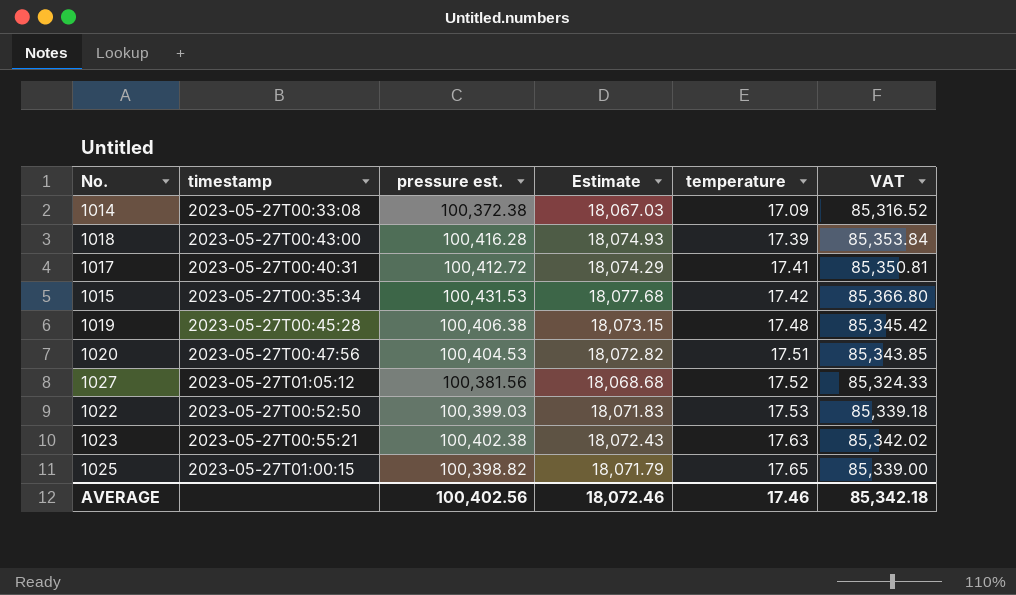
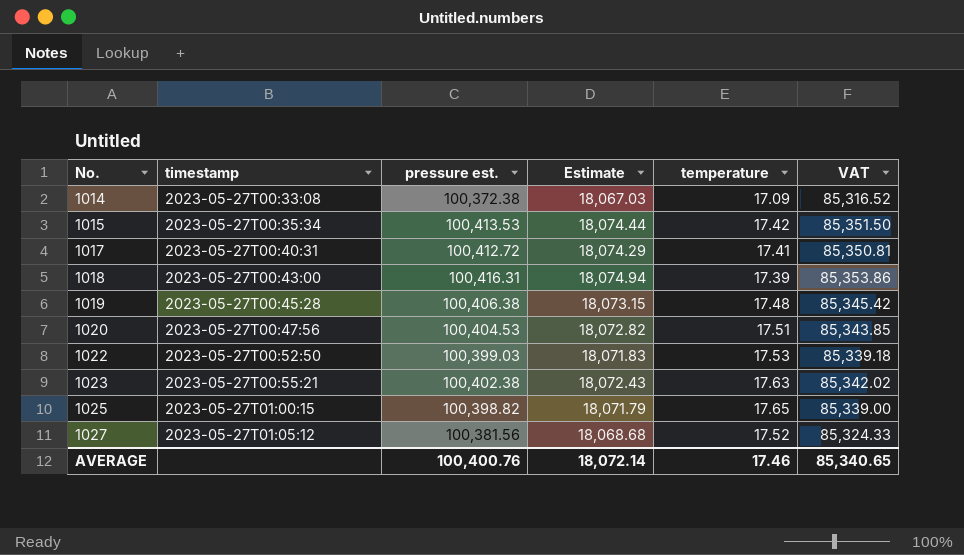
row order: temperature ascending -> No. ascending
1015 | pressure est.: 100,431.53 -> 100,413.53
1015 | Estimate: 18,077.68 -> 18,074.44
1015 | VAT: 85,366.80 -> 85,351.50
1018 | pressure est.: 100,416.28 -> 100,416.31
1018 | Estimate: 18,074.93 -> 18,074.94
1018 | VAT: 85,353.84 -> 85,353.86
AVERAGE | pressure est.: 100,402.56 -> 100,400.76
AVERAGE | Estimate: 18,072.46 -> 18,072.14
AVERAGE | VAT: 85,342.18 -> 85,340.65

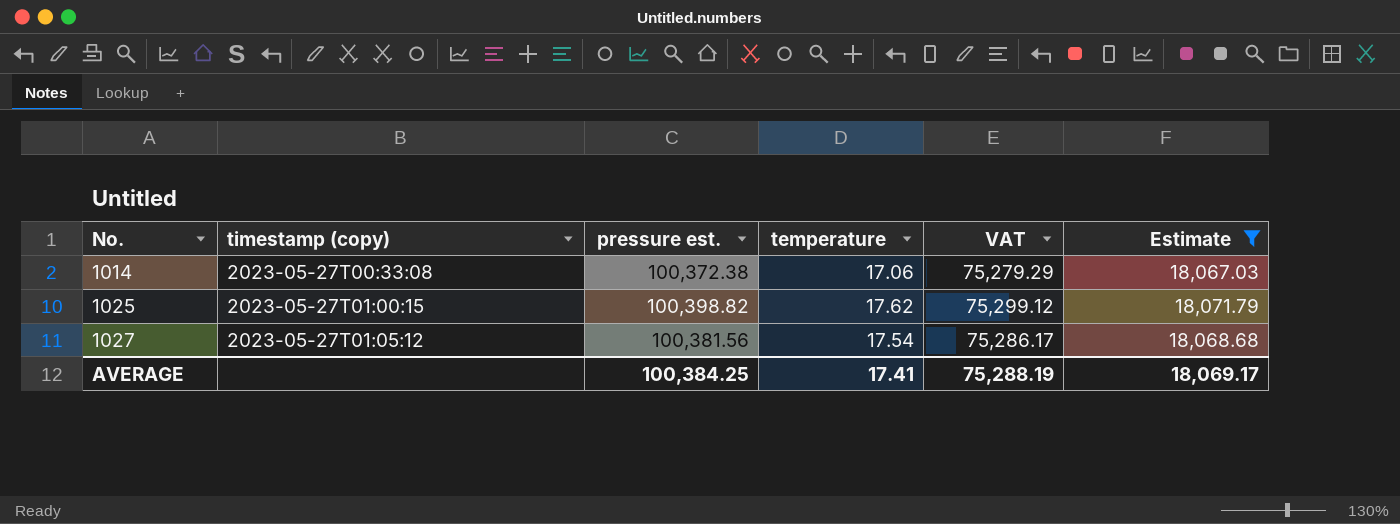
filter: none -> Estimate <= 18,071.79
column name: timestamp -> timestamp (copy)
column VAT | formula: [pressure est.] * 0.85 -> [pressure est.] * 0.75
column Estimate | position: 4 -> 6
1014 | temperature: 17.09 -> 17.06
1025 | temperature: 17.65 -> 17.62
1027 | temperature: 17.52 -> 17.54
AVERAGE | pressure est.: 100,400.76 -> 100,384.25
AVERAGE | temperature: 17.46 -> 17.41
AVERAGE | VAT: 85,340.65 -> 75,288.19
AVERAGE | Estimate: 18,072.14 -> 18,069.17

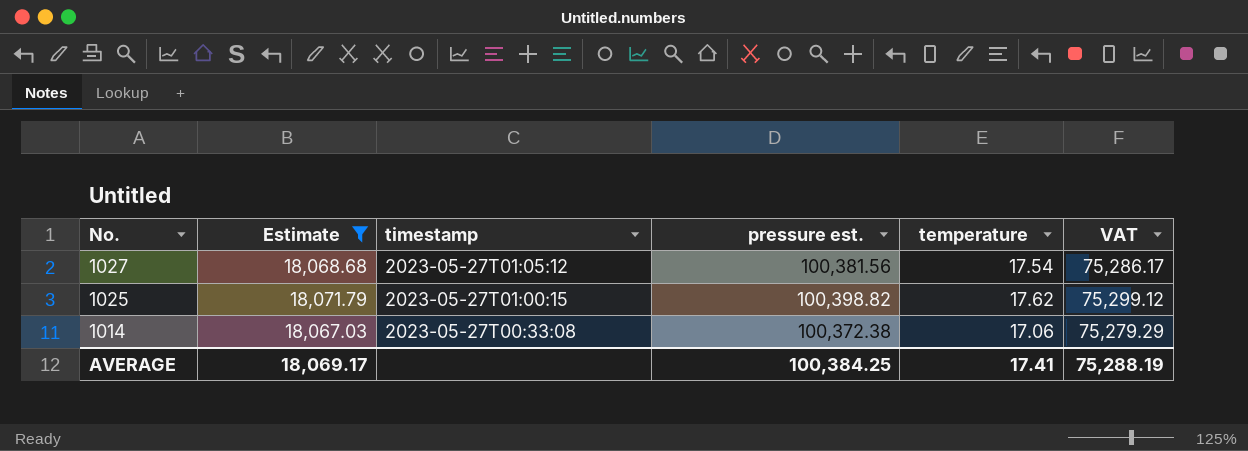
row order: No. ascending -> No. descending
column Estimate | position: 6 -> 2
column name: timestamp (copy) -> timestamp

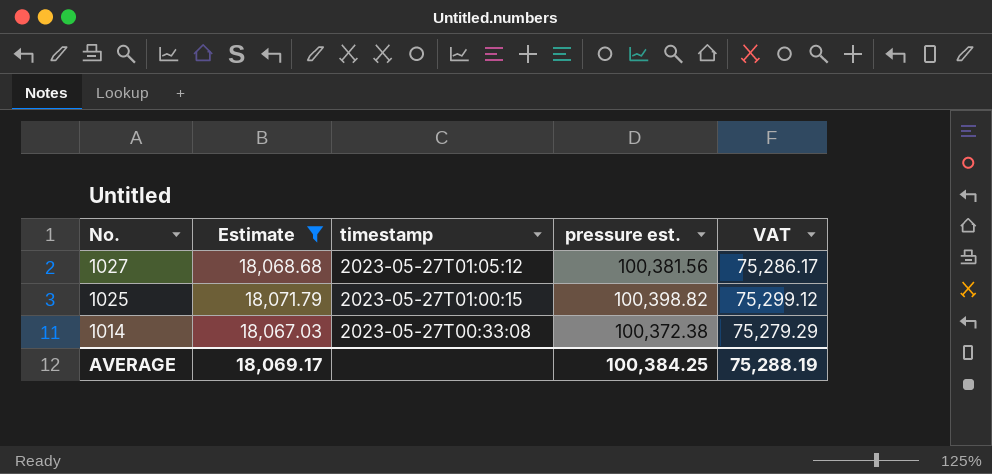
column temperature | position: 5 -> none

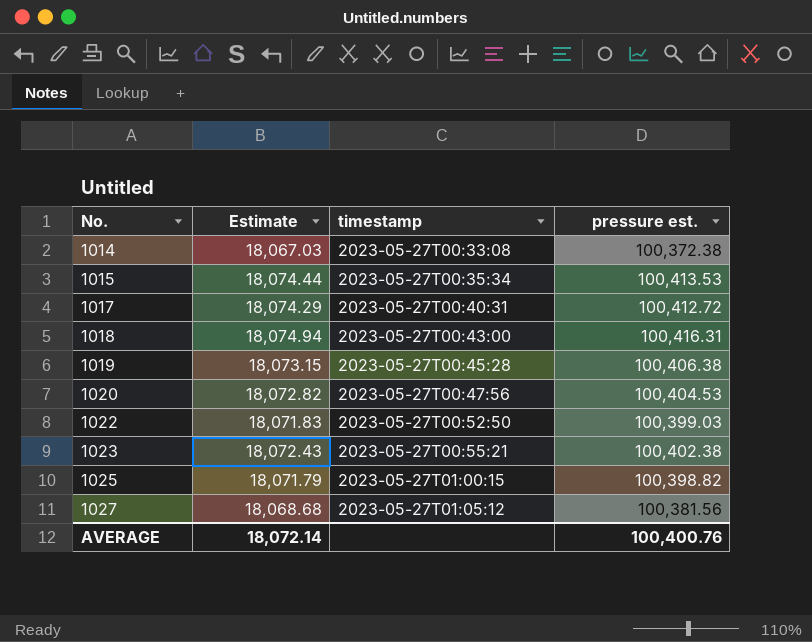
filter: Estimate <= 18,071.79 -> none
row order: No. descending -> No. ascending
column VAT | formula: [pressure est.] * 0.75 -> none
AVERAGE | Estimate: 18,069.17 -> 18,072.14
AVERAGE | pressure est.: 100,384.25 -> 100,400.76

